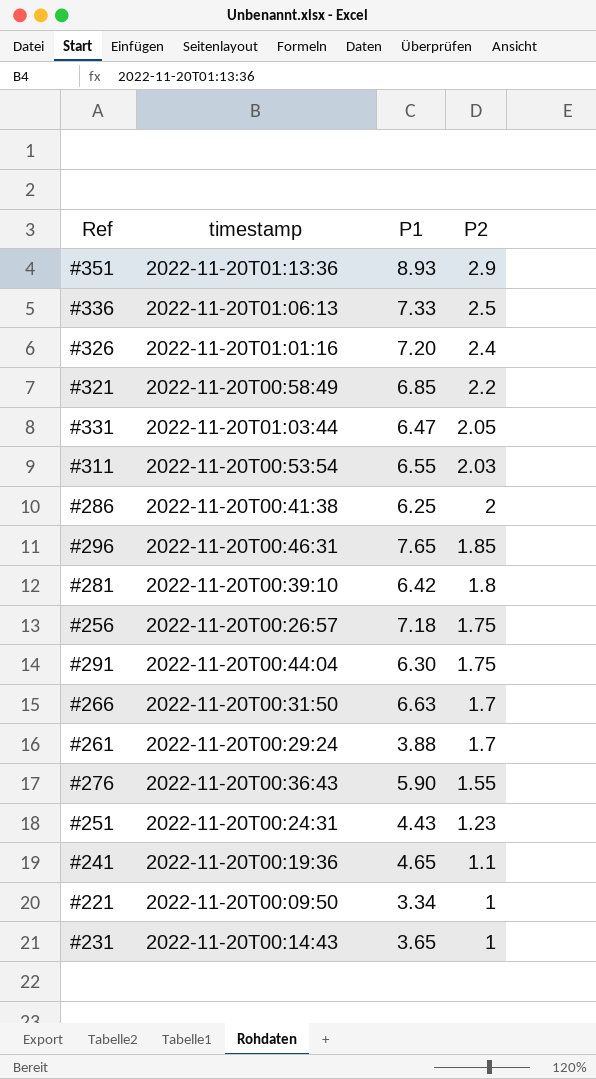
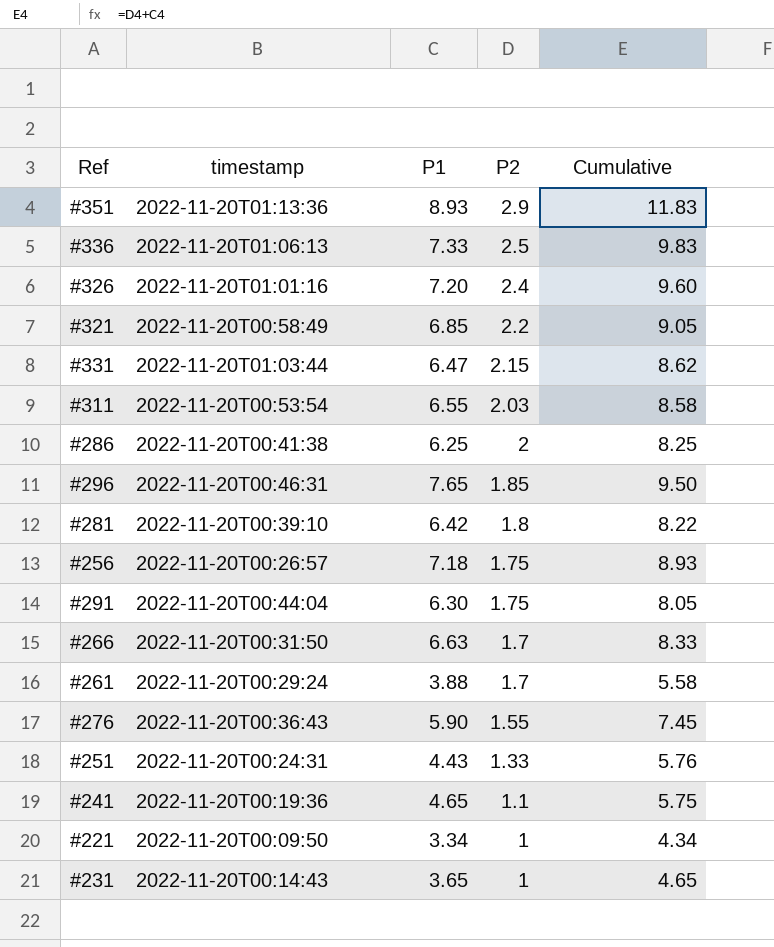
column Cumulative | formula: none -> [P1] + [P2]
#331 | P2: 2.05 -> 2.15
#251 | P2: 1.23 -> 1.33

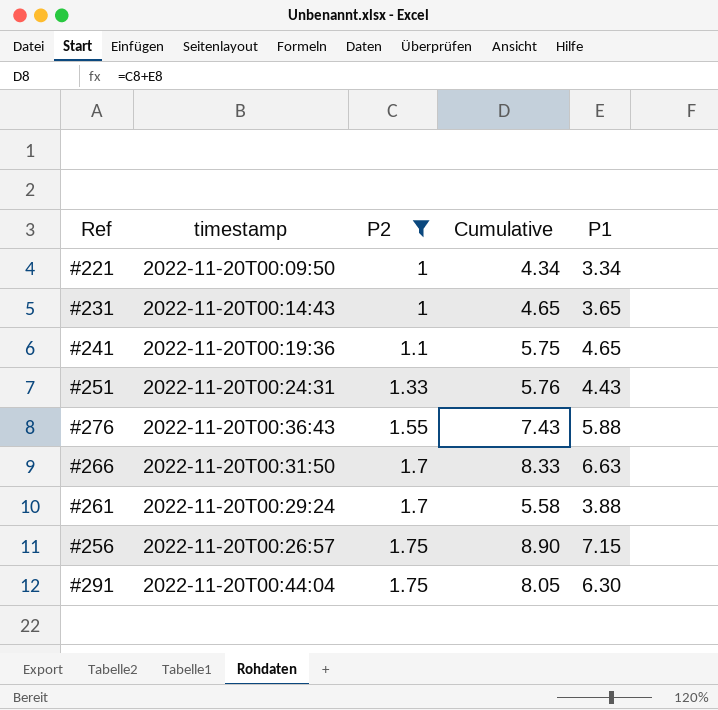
filter: none -> P2 <= 1.75
row order: P2 descending -> P2 ascending
column P1 | position: 3 -> 5
#276 | Cumulative: 7.45 -> 7.43
#276 | P1: 5.90 -> 5.88
#256 | Cumulative: 8.93 -> 8.90
#256 | P1: 7.18 -> 7.15

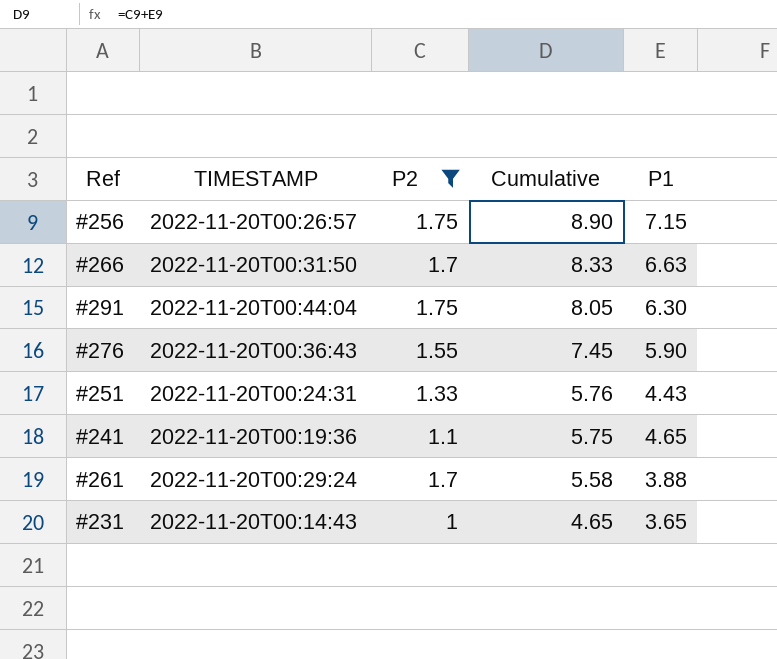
row order: P2 ascending -> Cumulative descending
column name: timestamp -> TIMESTAMP
row #221: 2022-11-20T00:09:50 | 1 | 4.34 | 3.34 -> none
#276 | Cumulative: 7.43 -> 7.45
#276 | P1: 5.88 -> 5.90

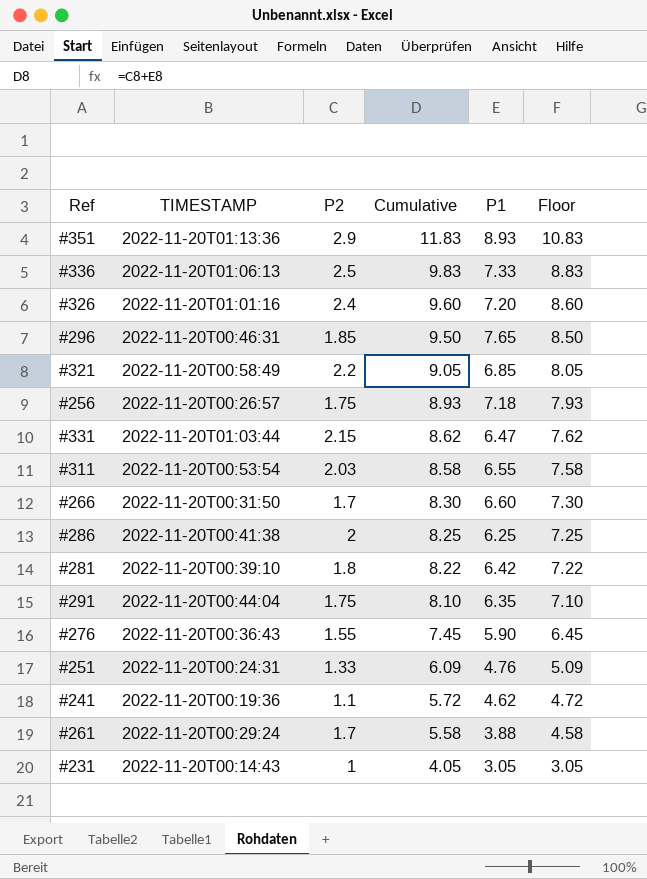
filter: P2 <= 1.75 -> none
column Floor | formula: none -> [Cumulative] - 1
#256 | Cumulative: 8.90 -> 8.93
#256 | P1: 7.15 -> 7.18
#266 | Cumulative: 8.33 -> 8.30
#266 | P1: 6.63 -> 6.60
#291 | Cumulative: 8.05 -> 8.10
#291 | P1: 6.30 -> 6.35
#251 | Cumulative: 5.76 -> 6.09
#251 | P1: 4.43 -> 4.76
#241 | Cumulative: 5.75 -> 5.72
#241 | P1: 4.65 -> 4.62
#231 | Cumulative: 4.65 -> 4.05
#231 | P1: 3.65 -> 3.05

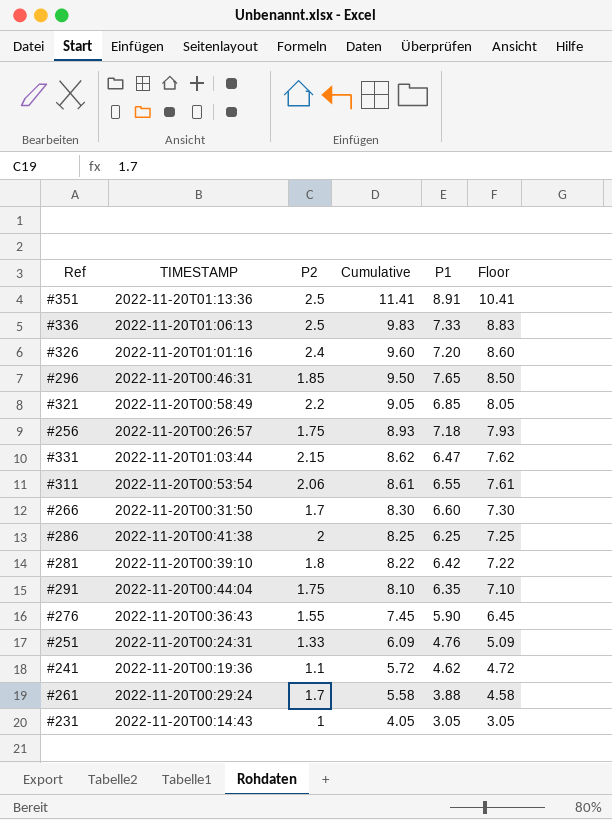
#351 | P2: 2.9 -> 2.5
#351 | Cumulative: 11.83 -> 11.41
#351 | P1: 8.93 -> 8.91
#351 | Floor: 10.83 -> 10.41
#311 | P2: 2.03 -> 2.06
#311 | Cumulative: 8.58 -> 8.61
#311 | Floor: 7.58 -> 7.61

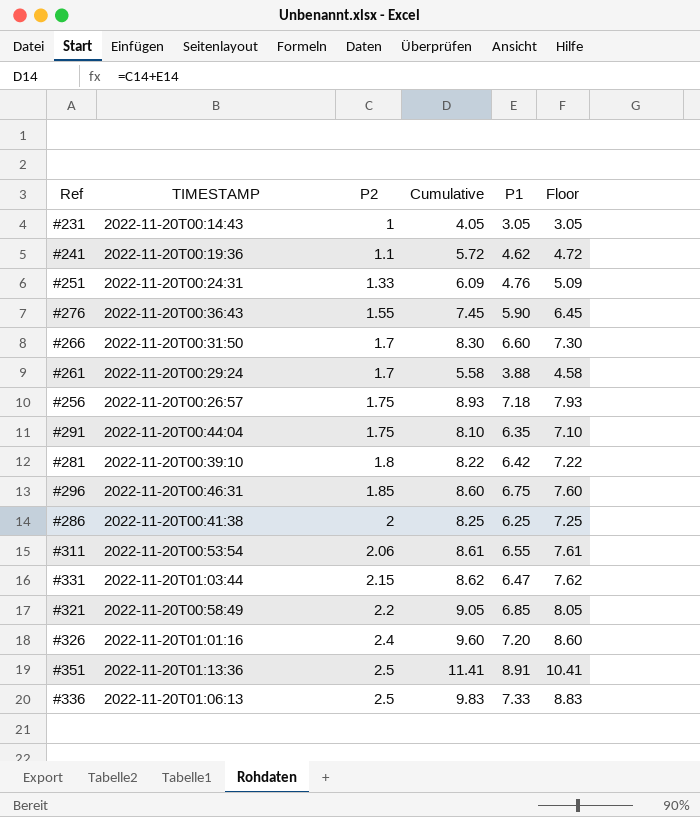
row order: Cumulative descending -> P2 ascending
#296 | Cumulative: 9.50 -> 8.60
#296 | P1: 7.65 -> 6.75
#296 | Floor: 8.50 -> 7.60

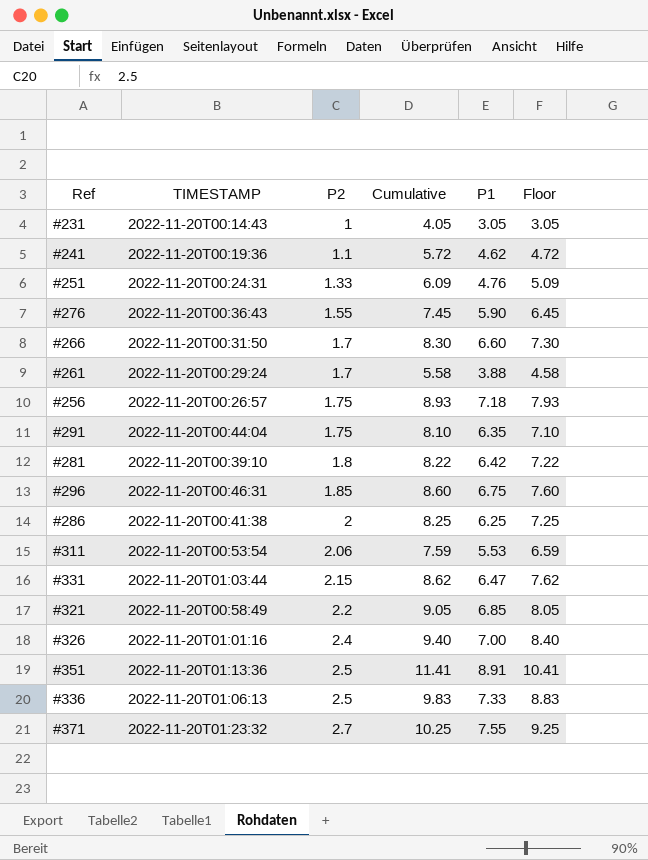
#311 | Cumulative: 8.61 -> 7.59
#311 | P1: 6.55 -> 5.53
#311 | Floor: 7.61 -> 6.59
#326 | Cumulative: 9.60 -> 9.40
#326 | P1: 7.20 -> 7.00
#326 | Floor: 8.60 -> 8.40
row #371: none -> 2022-11-20T01:23:32 | 2.7 | 10.25 | 7.55 | 9.25

